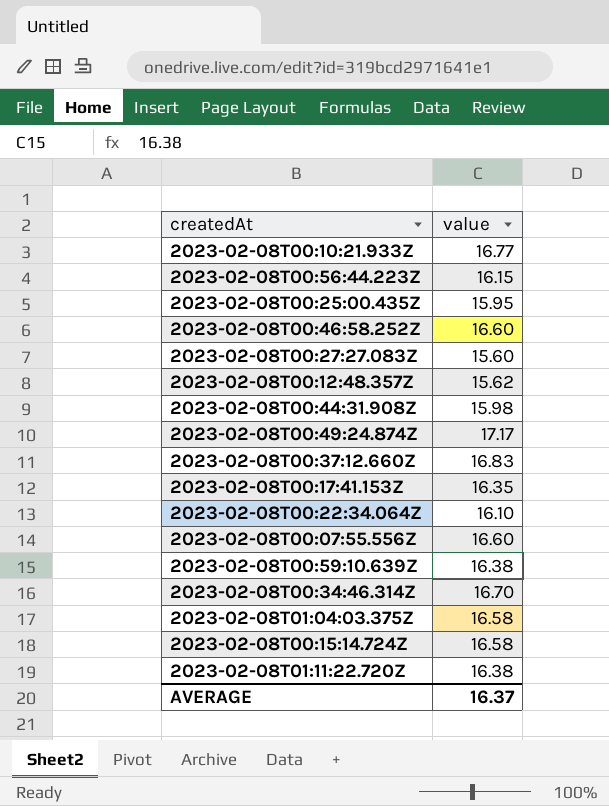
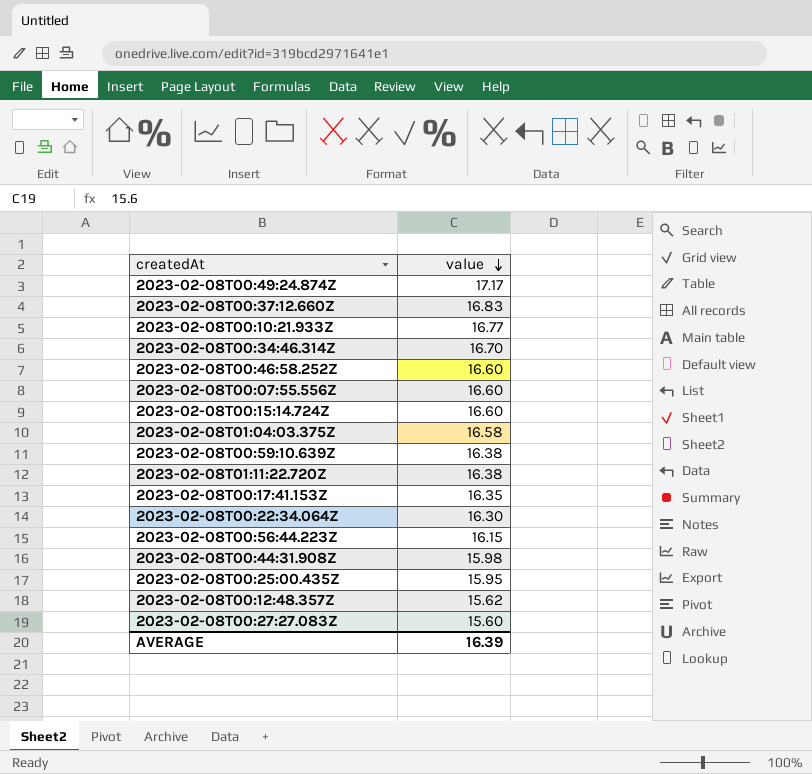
row order: none -> value descending
2023-02-08T00:15:14.724Z | value: 16.58 -> 16.60
2023-02-08T00:22:34.064Z | value: 16.10 -> 16.30
AVERAGE | value: 16.37 -> 16.39

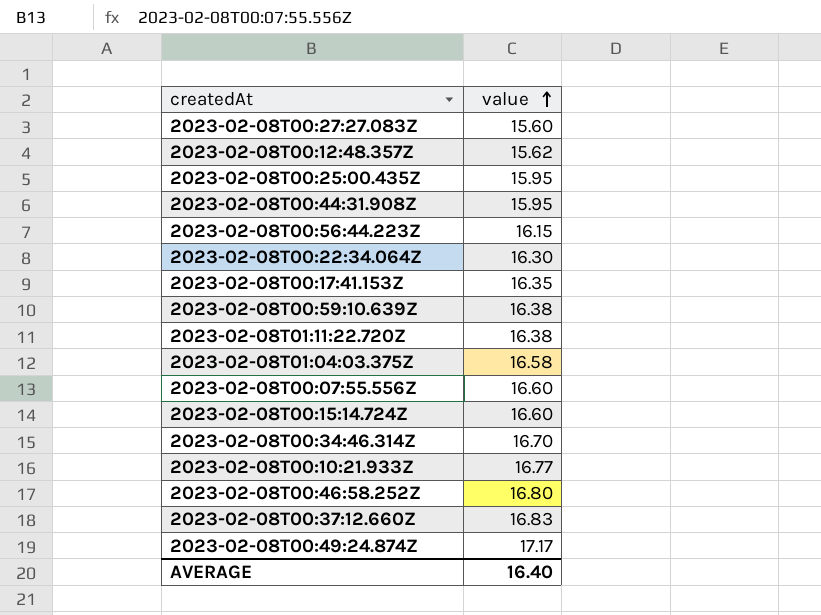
row order: value descending -> value ascending
2023-02-08T00:44:31.908Z | value: 15.98 -> 15.95
2023-02-08T00:46:58.252Z | value: 16.60 -> 16.80
AVERAGE | value: 16.39 -> 16.40

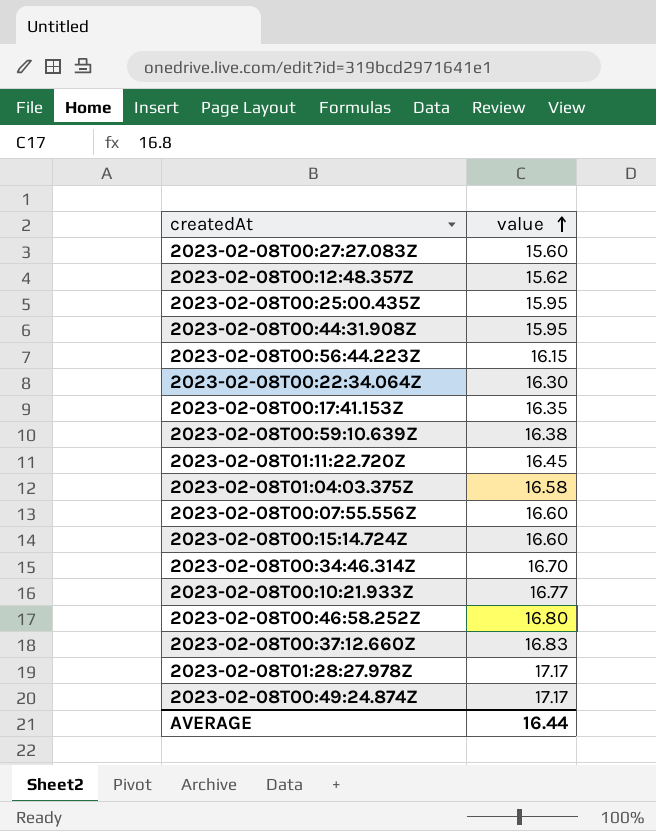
2023-02-08T01:11:22.720Z | value: 16.38 -> 16.45
row 2023-02-08T01:28:27.978Z: none -> 17.17
AVERAGE | value: 16.40 -> 16.44

